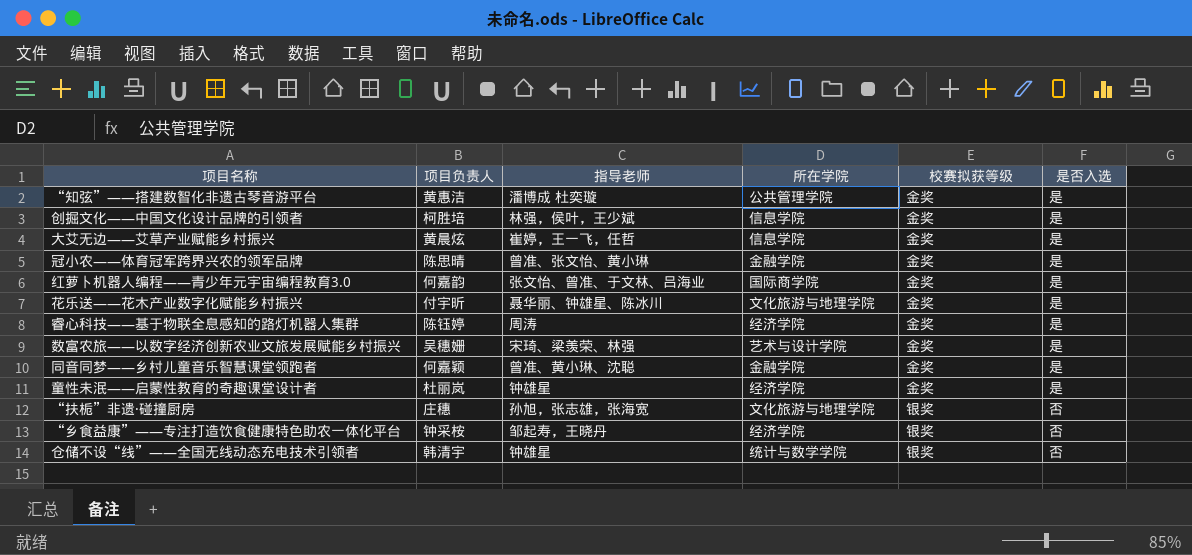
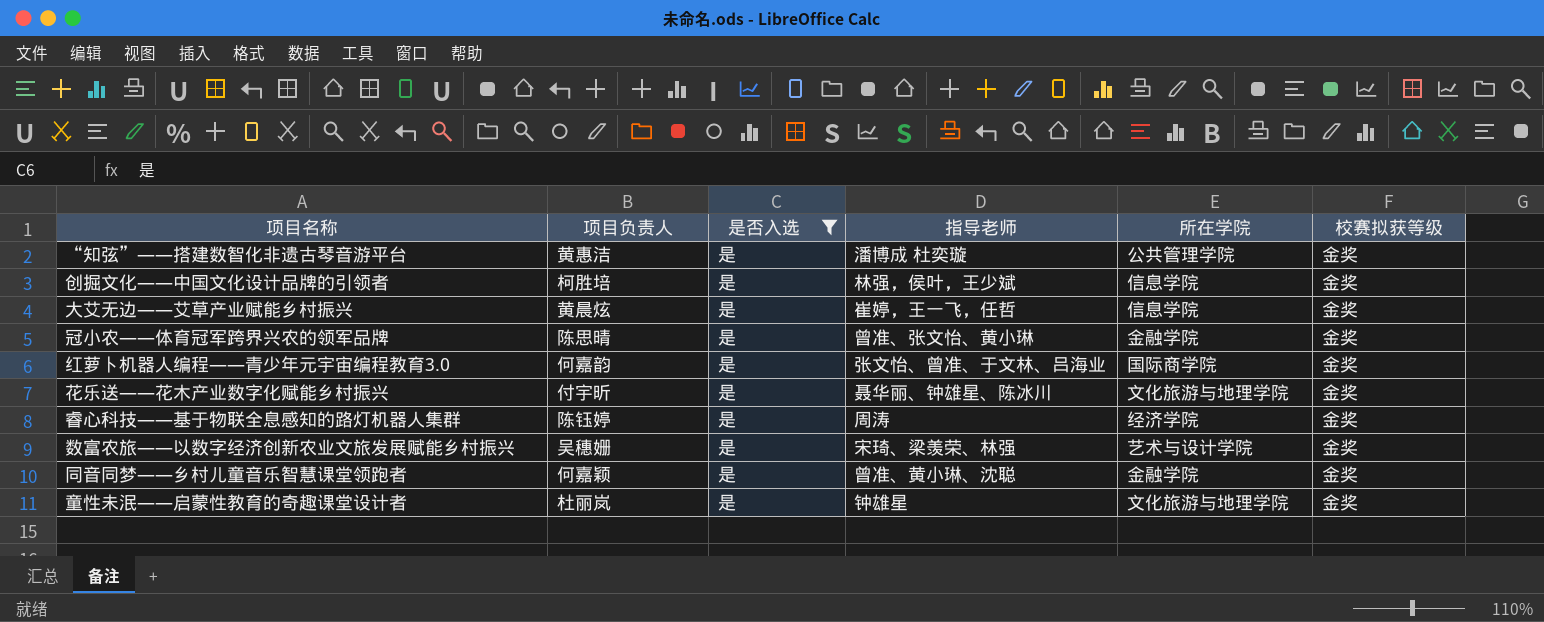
filter: none -> 是否入选 = 是
column 是否入选 | position: 6 -> 3
童性未泯——启蒙性教育的奇趣课堂设计者 | 所在学院: 经济学院 -> 文化旅游与地理学院

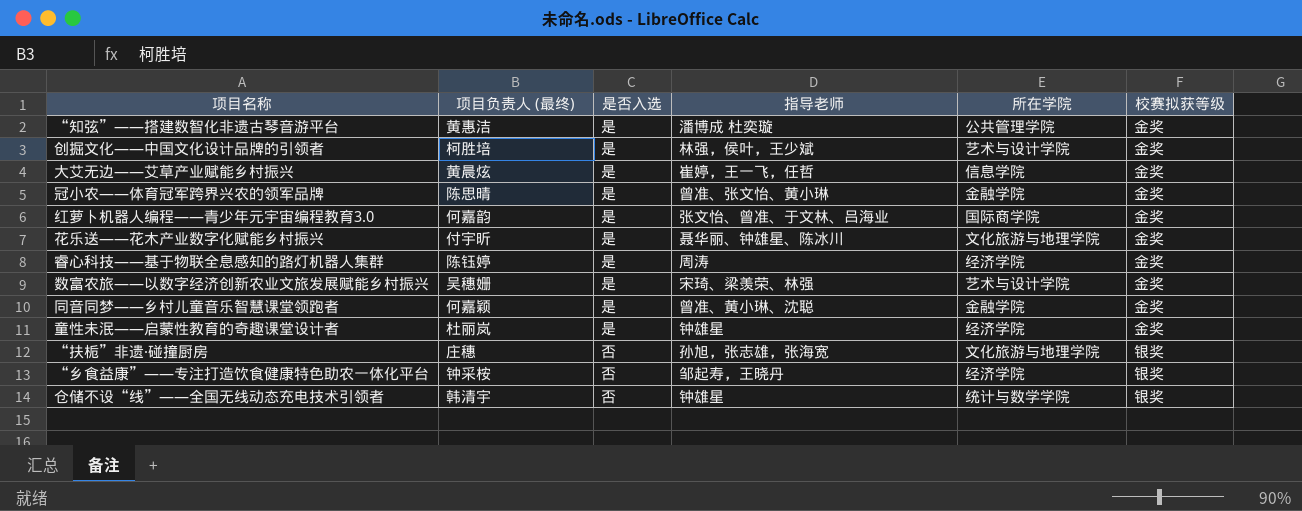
filter: 是否入选 = 是 -> none
column name: 项目负责人 -> 项目负责人 (最终)
创掘文化——中国文化设计品牌的引领者 | 所在学院: 信息学院 -> 艺术与设计学院
童性未泯——启蒙性教育的奇趣课堂设计者 | 所在学院: 文化旅游与地理学院 -> 经济学院

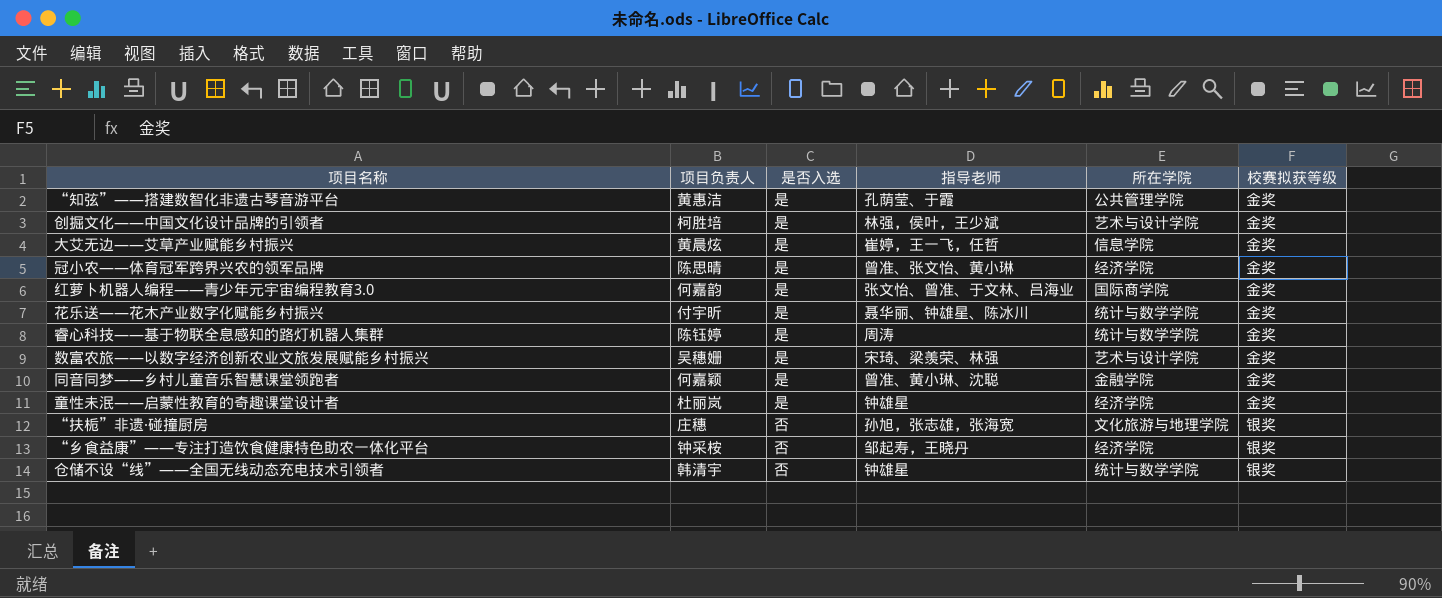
column name: 项目负责人 (最终) -> 项目负责人
“知弦”——搭建数智化非遗古琴音游平台 | 指导老师: 潘博成 杜奕璇 -> 孔荫莹、于霞
冠小农——体育冠军跨界兴农的领军品牌 | 所在学院: 金融学院 -> 经济学院
花乐送——花木产业数字化赋能乡村振兴 | 所在学院: 文化旅游与地理学院 -> 统计与数学学院
睿心科技——基于物联全息感知的路灯机器人集群 | 所在学院: 经济学院 -> 统计与数学学院

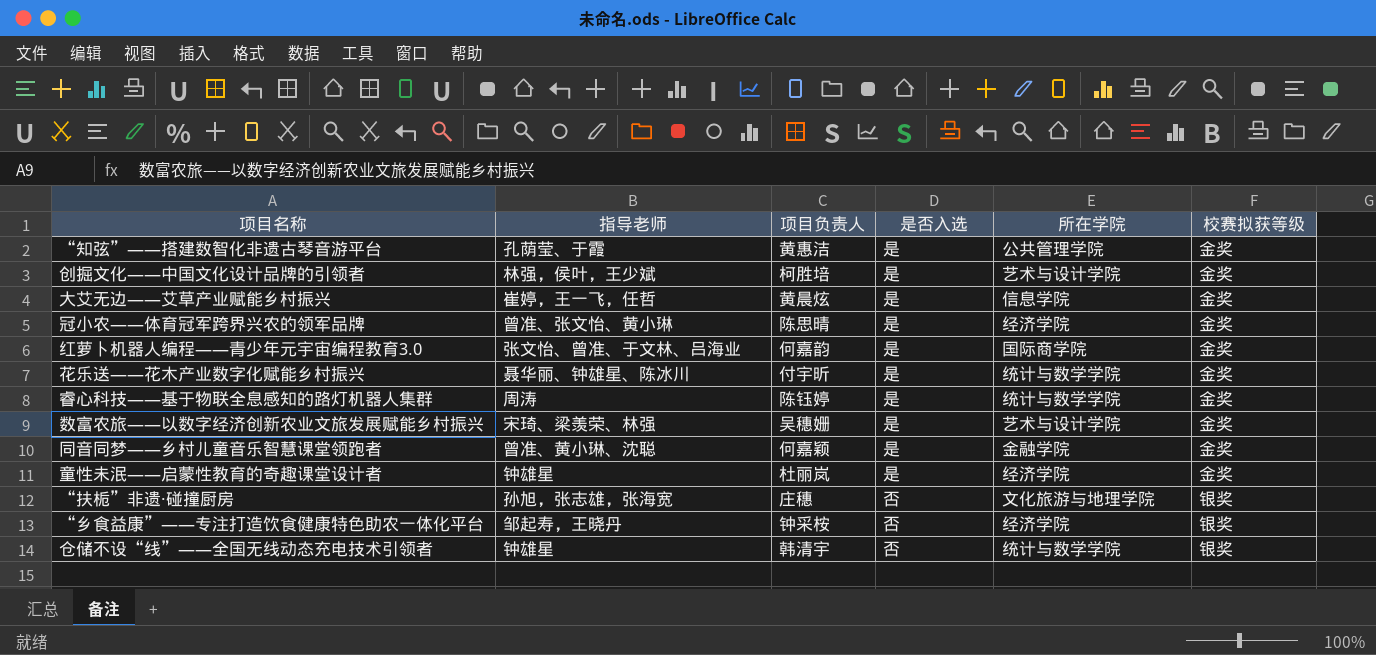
column 指导老师 | position: 4 -> 2

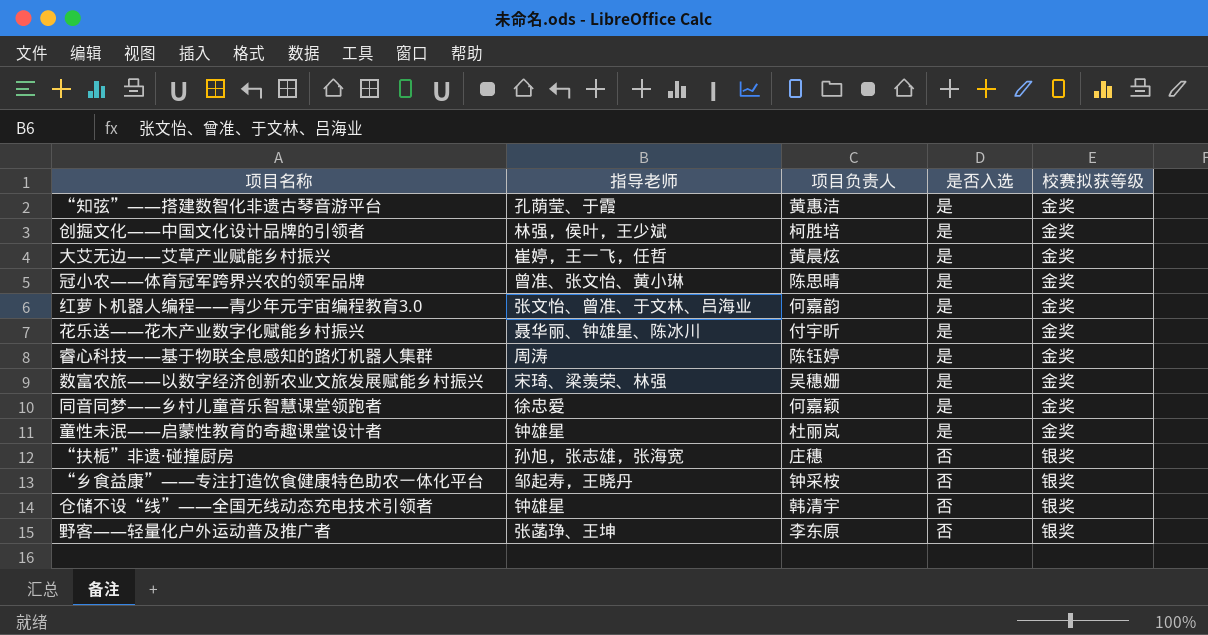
column 所在学院 | position: 5 -> none
同音同梦——乡村儿童音乐智慧课堂领跑者 | 指导老师: 曾准、黄小琳、沈聪 -> 徐忠爱
row 野客——轻量化户外运动普及推广者: none -> 张菡琤、王坤 | 李东原 | 否 | 银奖

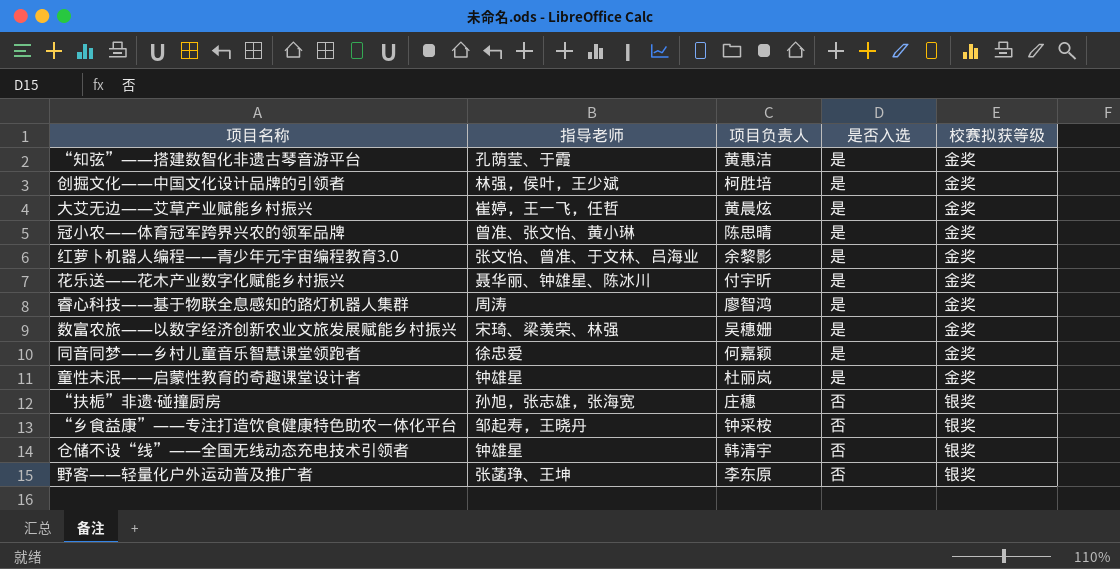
红萝卜机器人编程——青少年元宇宙编程教育3.0 | 项目负责人: 何嘉韵 -> 余黎影
睿心科技——基于物联全息感知的路灯机器人集群 | 项目负责人: 陈钰婷 -> 廖智鸿

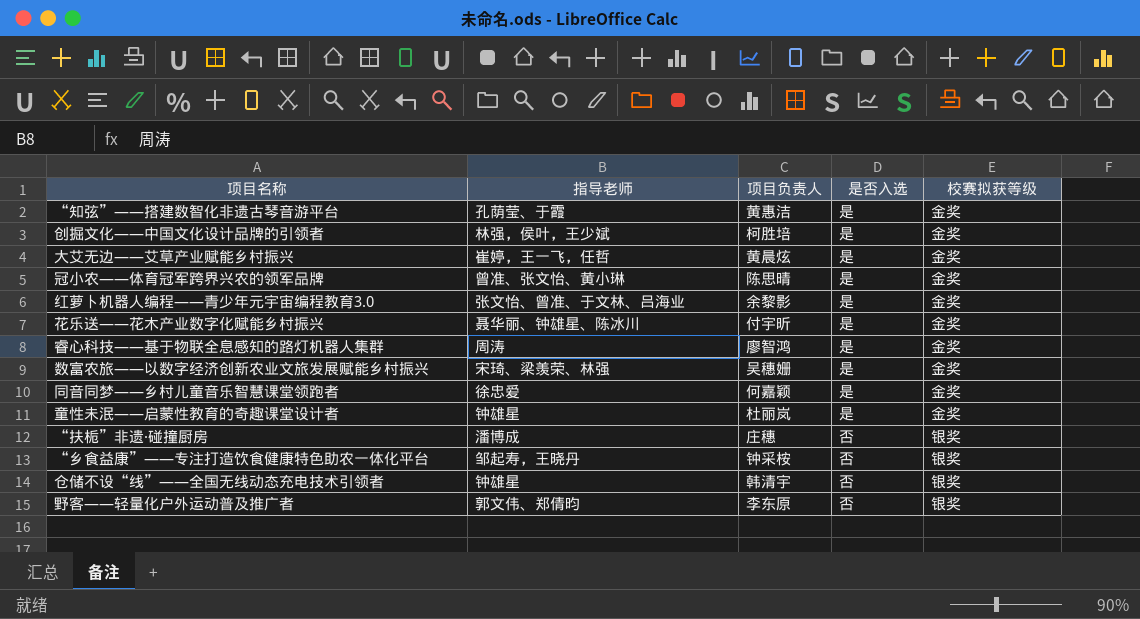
“扶栀”非遗·碰撞厨房 | 指导老师: 孙旭，张志雄，张海宽 -> 潘博成
野客——轻量化户外运动普及推广者 | 指导老师: 张菡琤、王坤 -> 郭文伟、郑倩昀

